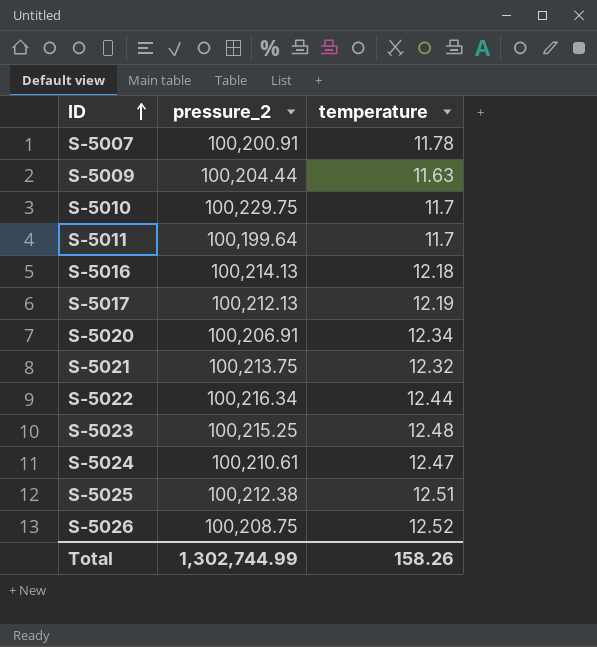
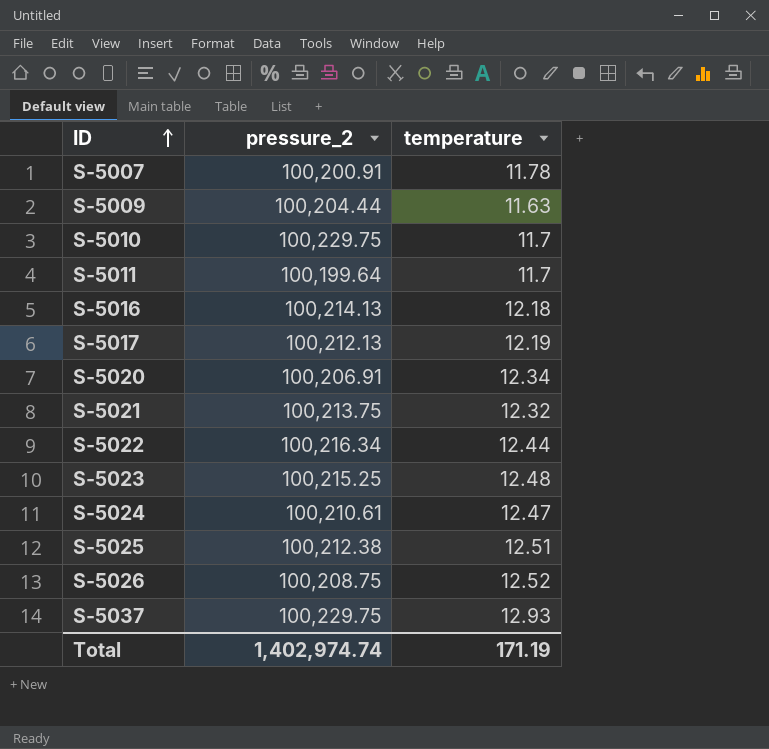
row S-5037: none -> 100,229.75 | 12.93
Total | pressure_2: 1,302,744.99 -> 1,402,974.74
Total | temperature: 158.26 -> 171.19

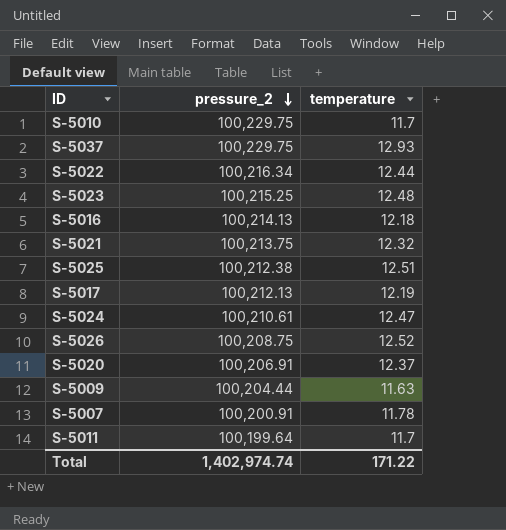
row order: ID ascending -> pressure_2 descending
S-5020 | temperature: 12.34 -> 12.37
Total | temperature: 171.19 -> 171.22

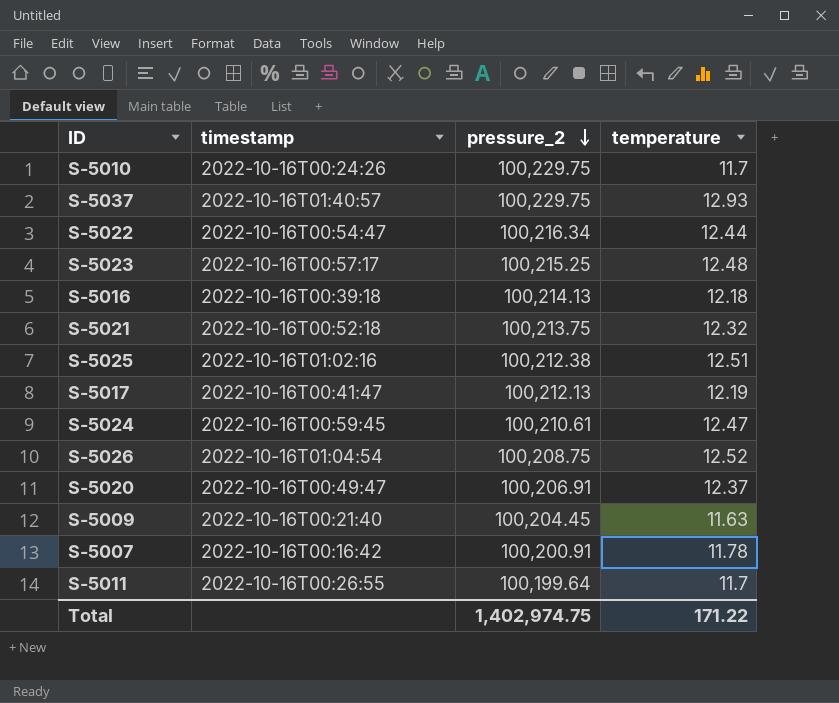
column timestamp | position: none -> 2
S-5009 | pressure_2: 100,204.44 -> 100,204.45
Total | pressure_2: 1,402,974.74 -> 1,402,974.75

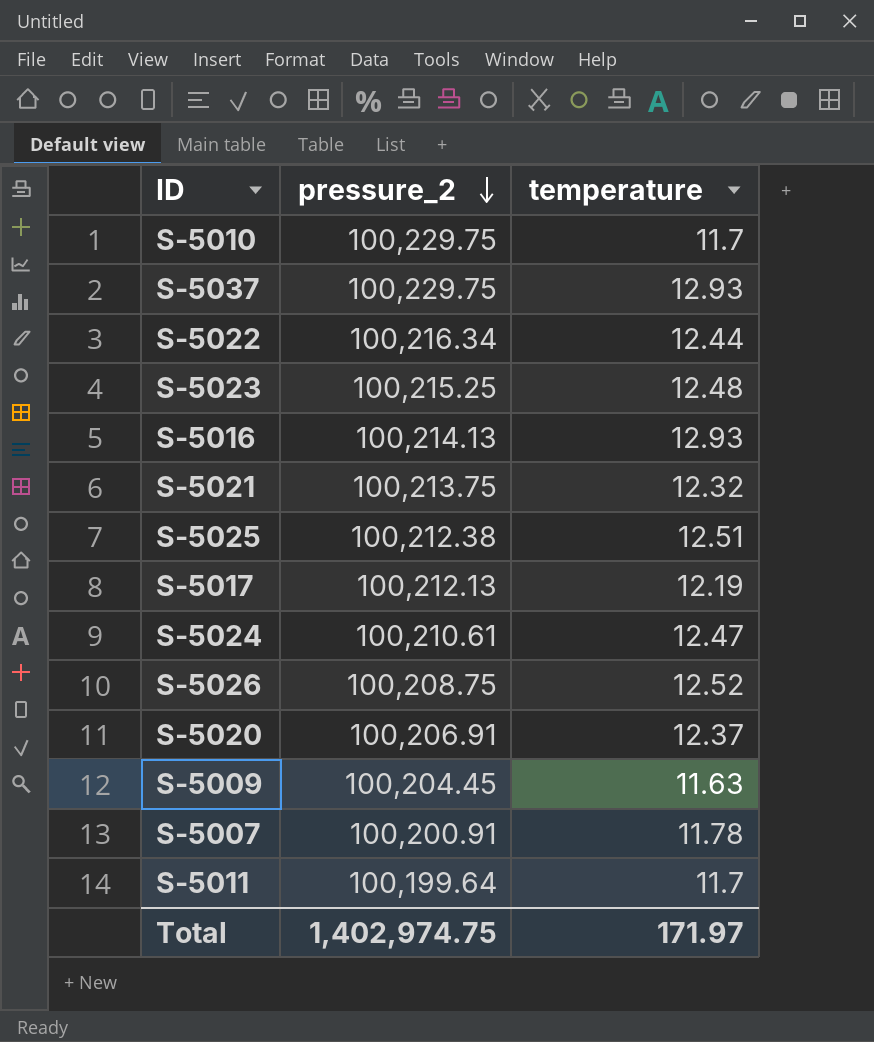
column timestamp | position: 2 -> none
S-5016 | temperature: 12.18 -> 12.93
Total | temperature: 171.22 -> 171.97

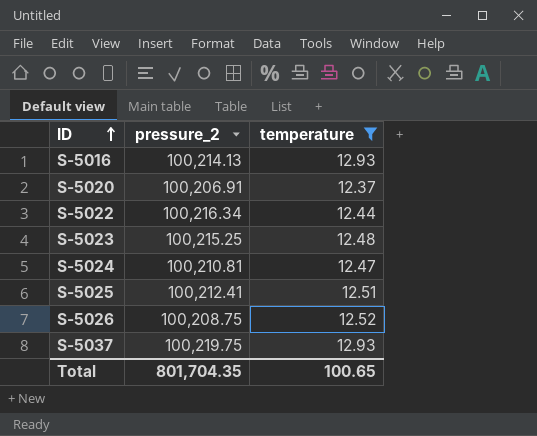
filter: none -> temperature >= 12.37
row order: pressure_2 descending -> ID ascending
S-5024 | pressure_2: 100,210.61 -> 100,210.81
S-5025 | pressure_2: 100,212.38 -> 100,212.41
S-5037 | pressure_2: 100,229.75 -> 100,219.75
Total | pressure_2: 1,402,974.75 -> 801,704.35
Total | temperature: 171.97 -> 100.65

